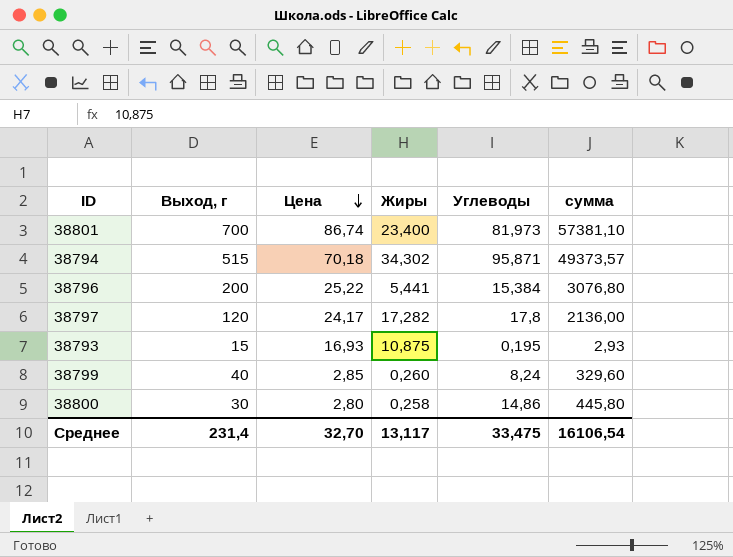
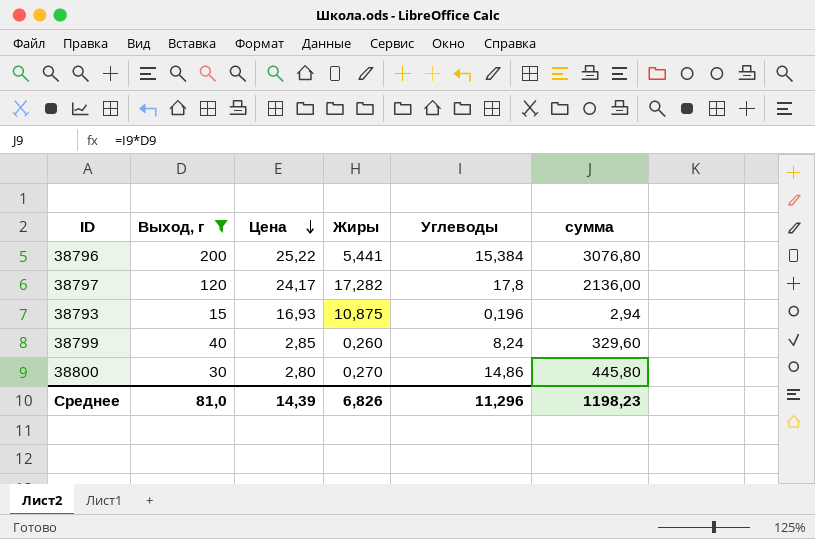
filter: none -> Выход, г <= 200
38793 | Углеводы: 0,195 -> 0,196
38793 | сумма: 2,93 -> 2,94
38800 | Жиры: 0,258 -> 0,270
Среднее | Выход, г: 231,4 -> 81,0
Среднее | Цена: 32,70 -> 14,39
Среднее | Жиры: 13,117 -> 6,826
Среднее | Углеводы: 33,475 -> 11,296
Среднее | сумма: 16106,54 -> 1198,23

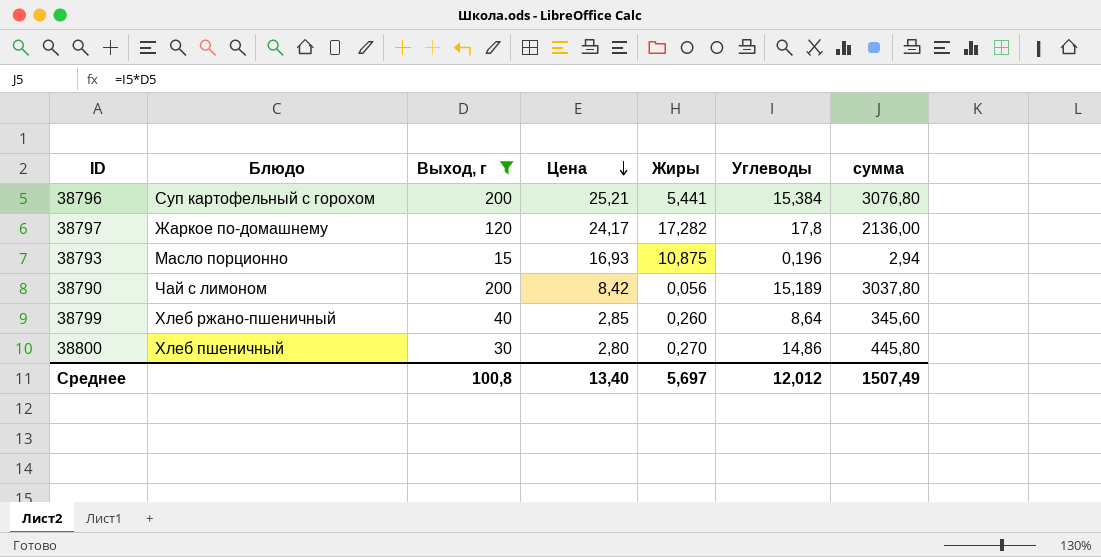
column Блюдо | position: none -> 2
38796 | Цена: 25,22 -> 25,21
row 38790: none -> Чай с лимоном | 200 | 8,42 | 0,056 | 15,189 | 3037,80
38799 | Углеводы: 8,24 -> 8,64
38799 | сумма: 329,60 -> 345,60
Среднее | Выход, г: 81,0 -> 100,8
Среднее | Цена: 14,39 -> 13,40
Среднее | Жиры: 6,826 -> 5,697
Среднее | Углеводы: 11,296 -> 12,012
Среднее | сумма: 1198,23 -> 1507,49

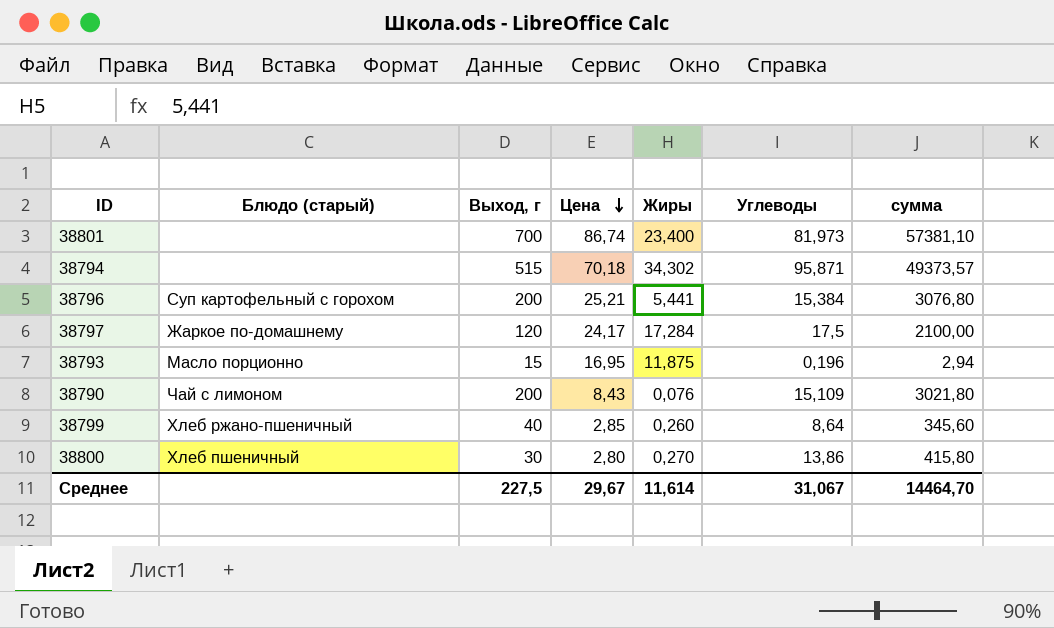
filter: Выход, г <= 200 -> none
column name: Блюдо -> Блюдо (старый)
38797 | Жиры: 17,282 -> 17,284
38797 | Углеводы: 17,8 -> 17,5
38797 | сумма: 2136,00 -> 2100,00
38793 | Цена: 16,93 -> 16,95
38793 | Жиры: 10,875 -> 11,875
38790 | Цена: 8,42 -> 8,43
38790 | Жиры: 0,056 -> 0,076
38790 | Углеводы: 15,189 -> 15,109
38790 | сумма: 3037,80 -> 3021,80
38800 | Углеводы: 14,86 -> 13,86
38800 | сумма: 445,80 -> 415,80
Среднее | Выход, г: 100,8 -> 227,5
Среднее | Цена: 13,40 -> 29,67
Среднее | Жиры: 5,697 -> 11,614
Среднее | Углеводы: 12,012 -> 31,067
Среднее | сумма: 1507,49 -> 14464,70

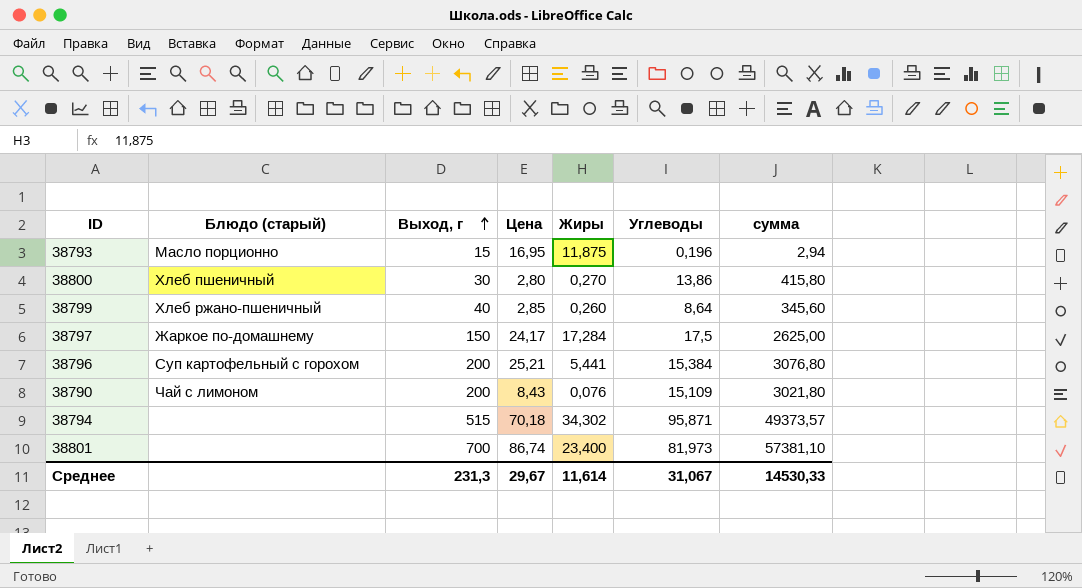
row order: Цена descending -> Выход, г ascending
38797 | Выход, г: 120 -> 150
38797 | сумма: 2100,00 -> 2625,00
Среднее | Выход, г: 227,5 -> 231,3
Среднее | сумма: 14464,70 -> 14530,33

